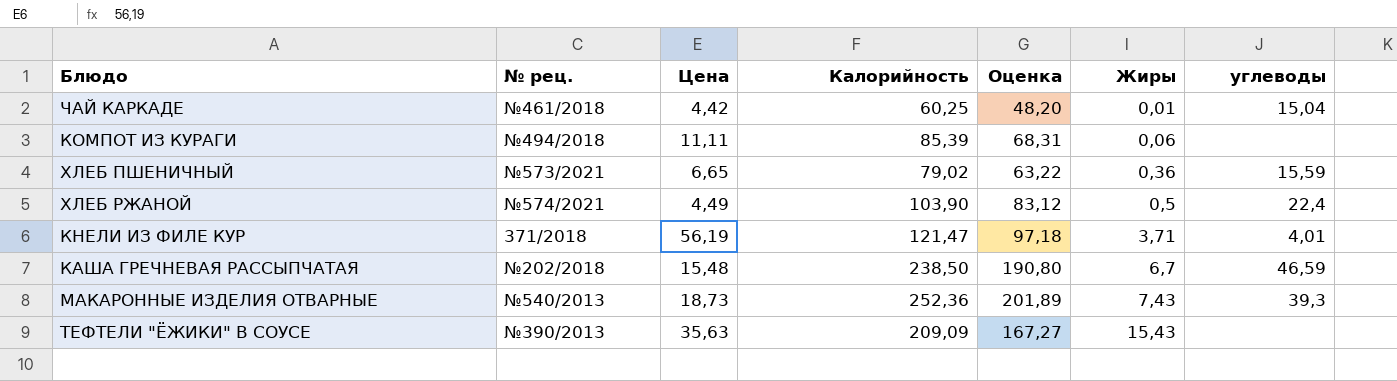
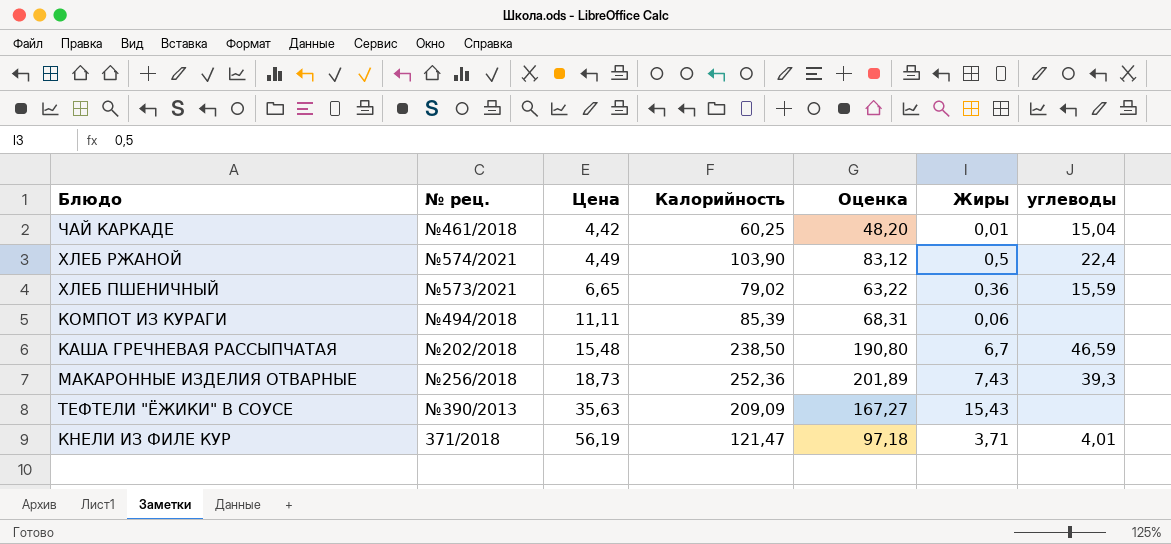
row order: Жиры ascending -> Цена ascending
МАКАРОННЫЕ ИЗДЕЛИЯ ОТВАРНЫЕ | № рец.: №540/2013 -> №256/2018

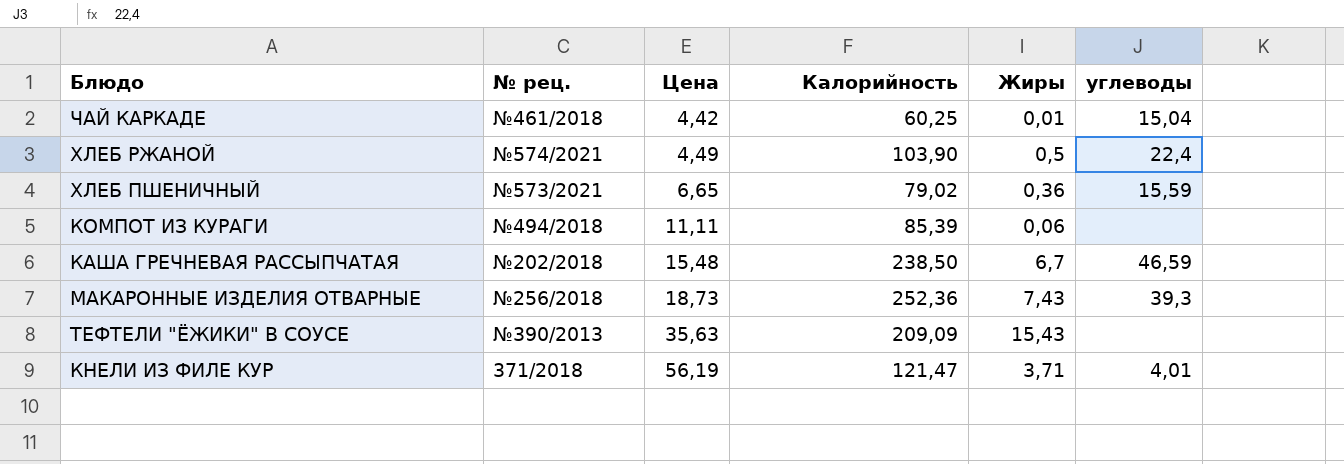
column Оценка | formula: [Калорийность] * 0,8 -> none

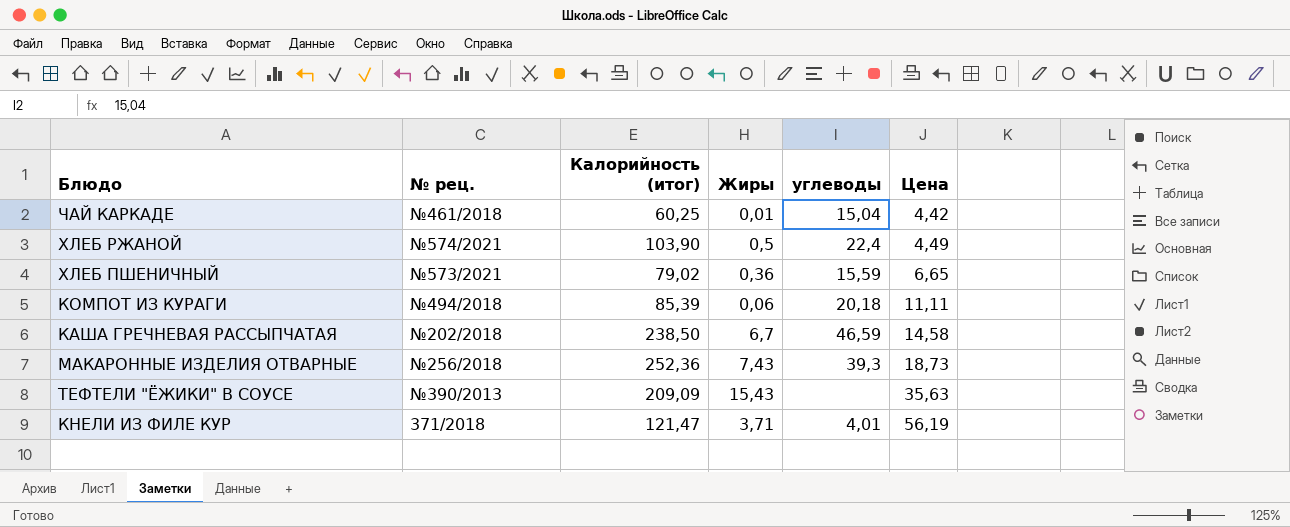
column name: Калорийность -> Калорийность (итог)
column Цена | position: 3 -> 6
КОМПОТ ИЗ КУРАГИ | углеводы: none -> 20,18
КАША ГРЕЧНЕВАЯ РАССЫПЧАТАЯ | Цена: 15,48 -> 14,58

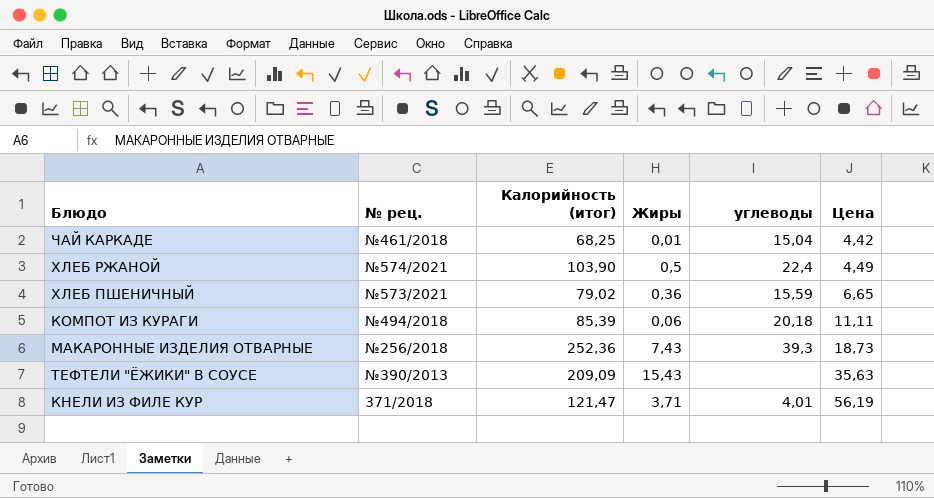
row КАША ГРЕЧНЕВАЯ РАССЫПЧАТАЯ: №202/2018 | 238,50 | 6,7 | 46,59 | 14,58 -> none
ЧАЙ КАРКАДЕ | Калорийность (итог): 60,25 -> 68,25

